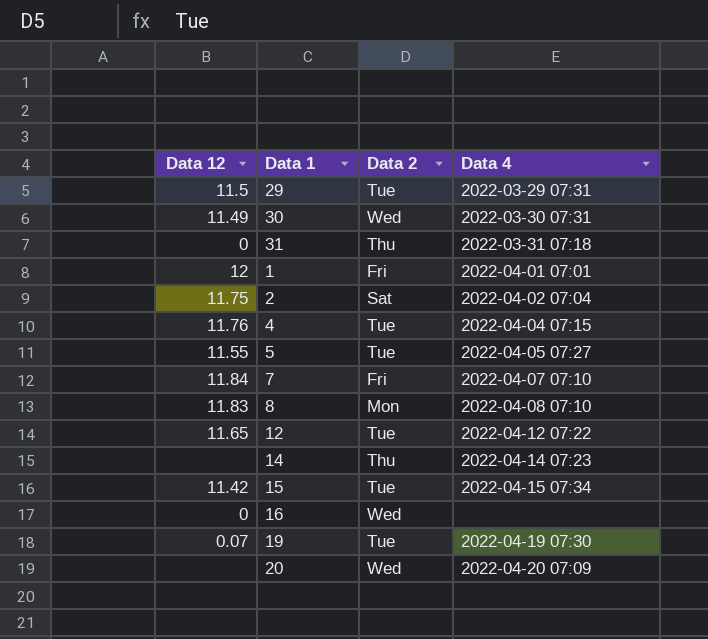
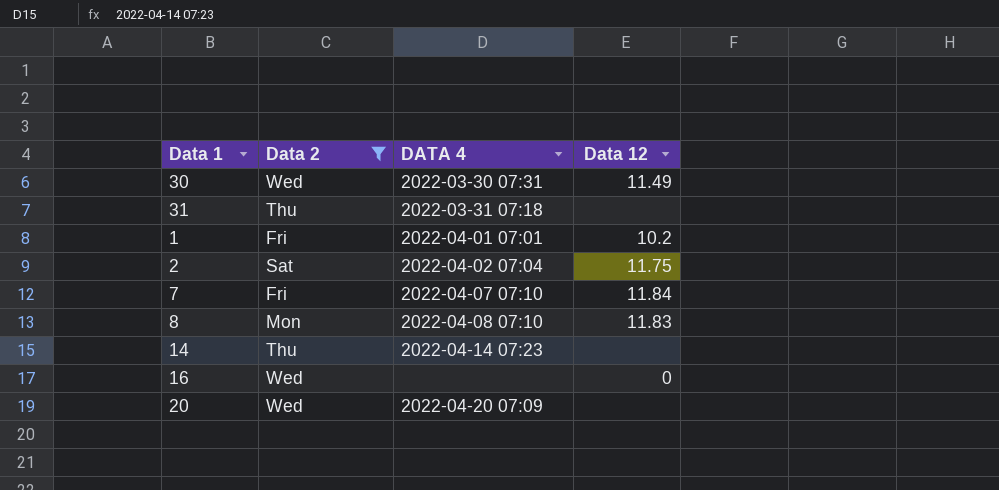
filter: none -> Data 2 != Tue
column name: Data 4 -> DATA 4
column Data 12 | position: 1 -> 4
31 | Data 12: 0 -> none
1 | Data 12: 12 -> 10.2

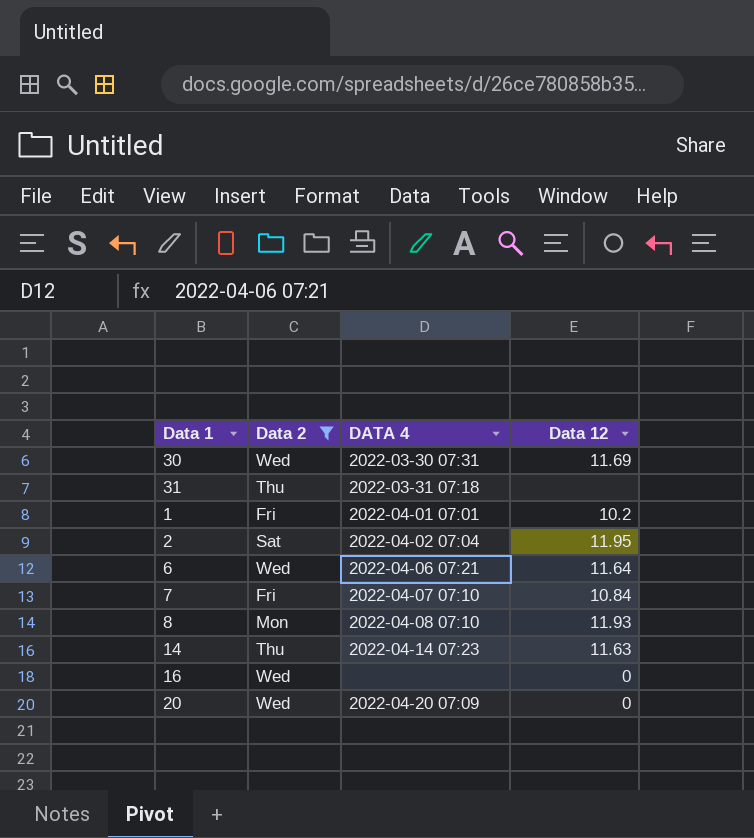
30 | Data 12: 11.49 -> 11.69
2 | Data 12: 11.75 -> 11.95
row 6: none -> Wed | 2022-04-06 07:21 | 11.64
7 | Data 12: 11.84 -> 10.84
8 | Data 12: 11.83 -> 11.93
14 | Data 12: none -> 11.63
20 | Data 12: none -> 0

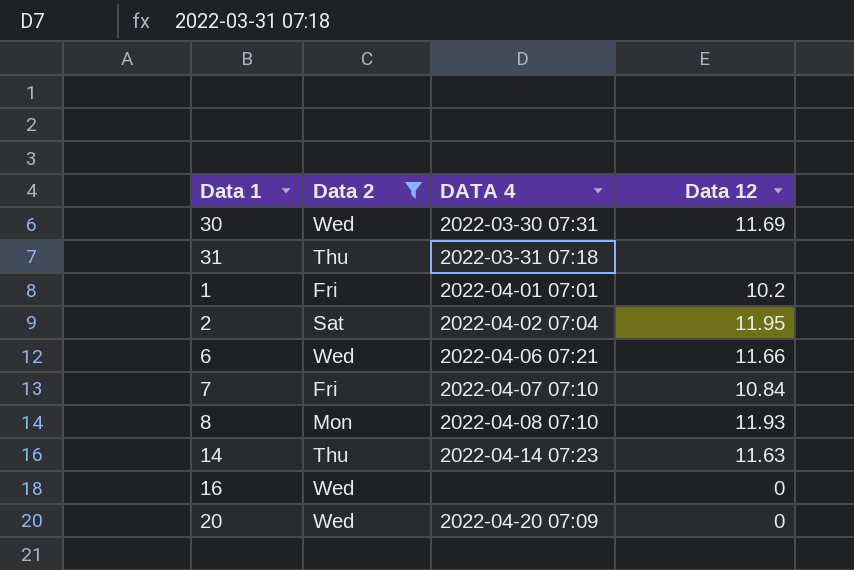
6 | Data 12: 11.64 -> 11.66

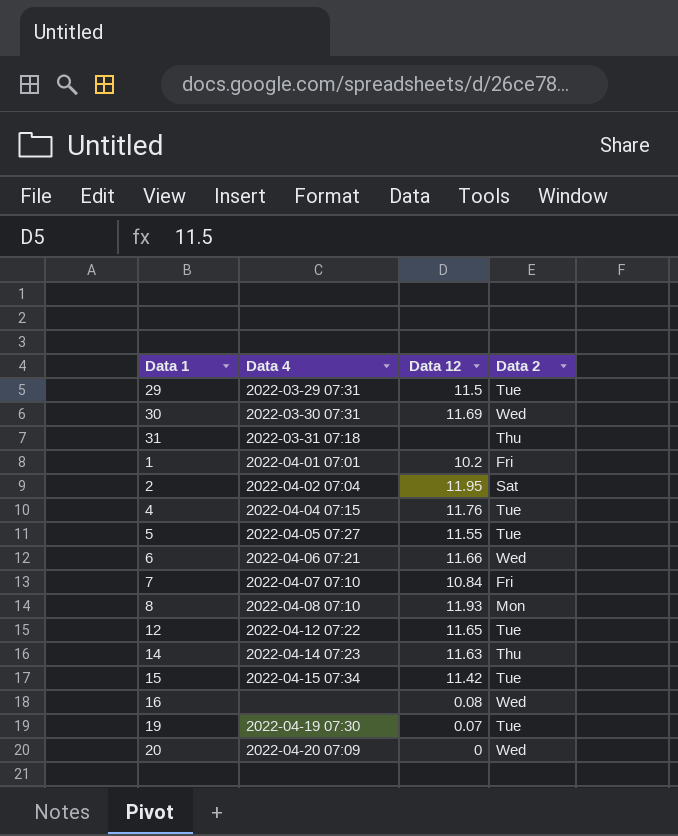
filter: Data 2 != Tue -> none
column name: DATA 4 -> Data 4
column Data 2 | position: 2 -> 4
16 | Data 12: 0 -> 0.08

